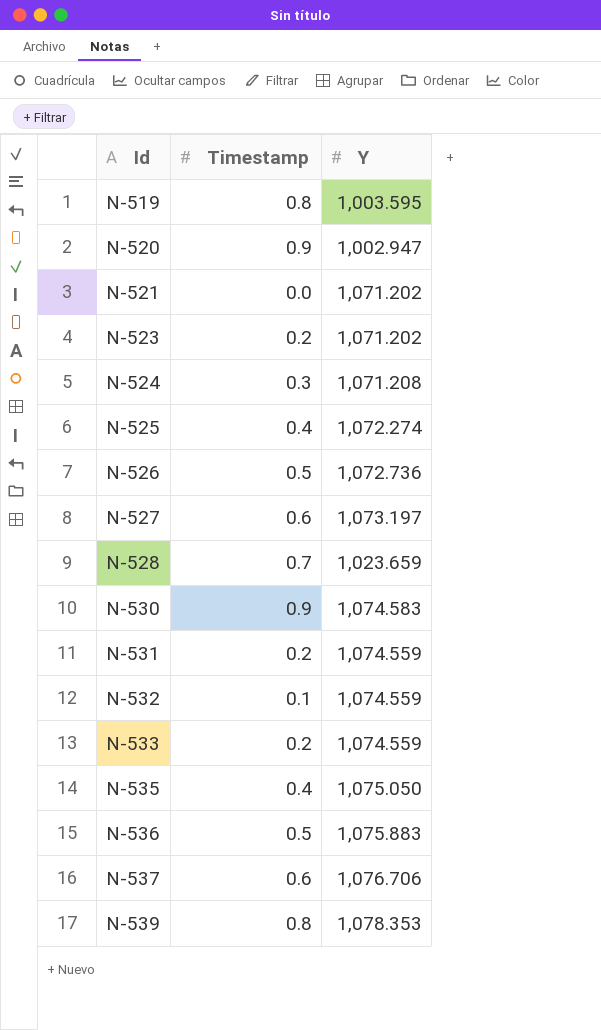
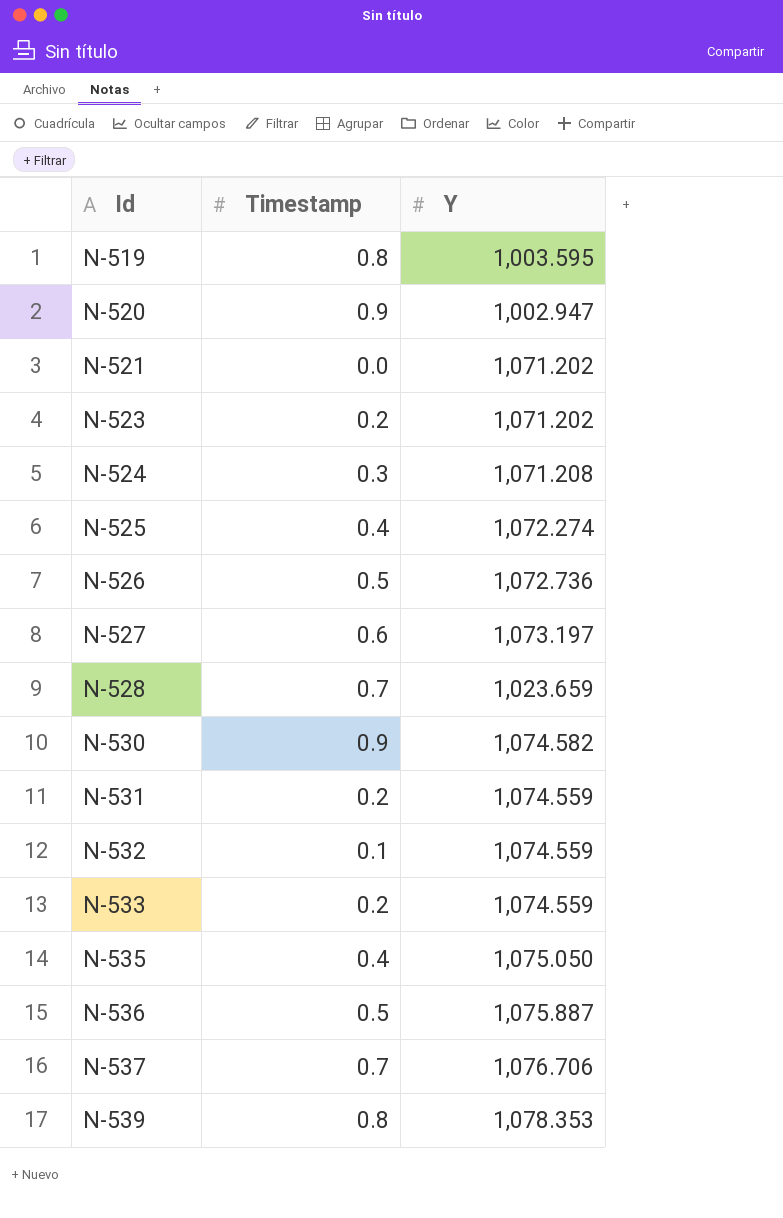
N-530 | Y: 1,074.583 -> 1,074.582
N-536 | Y: 1,075.883 -> 1,075.887
N-537 | Timestamp: 0.6 -> 0.7

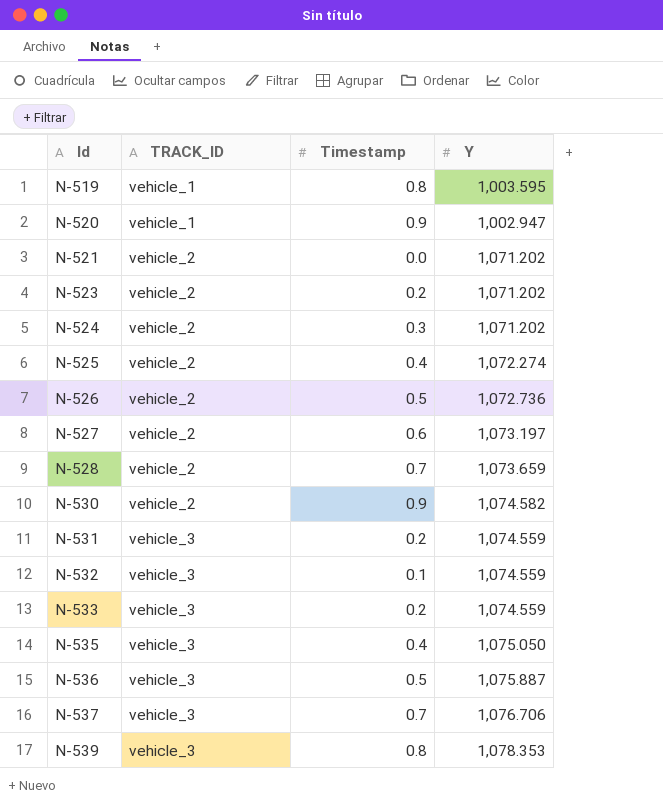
column TRACK_ID | position: none -> 2
N-524 | Y: 1,071.208 -> 1,071.202
N-528 | Y: 1,023.659 -> 1,073.659

